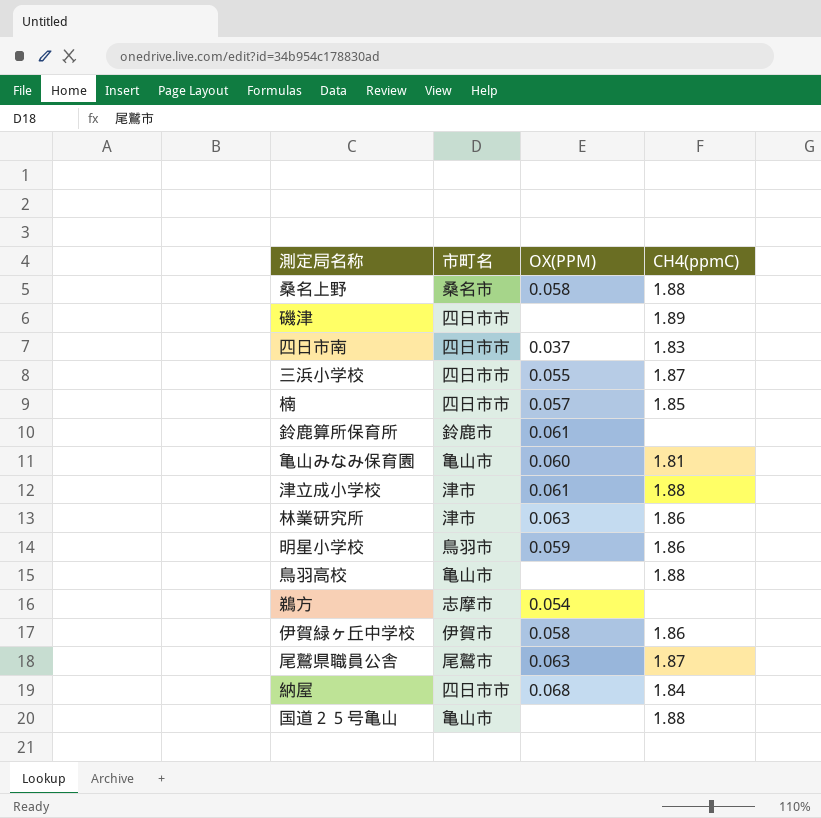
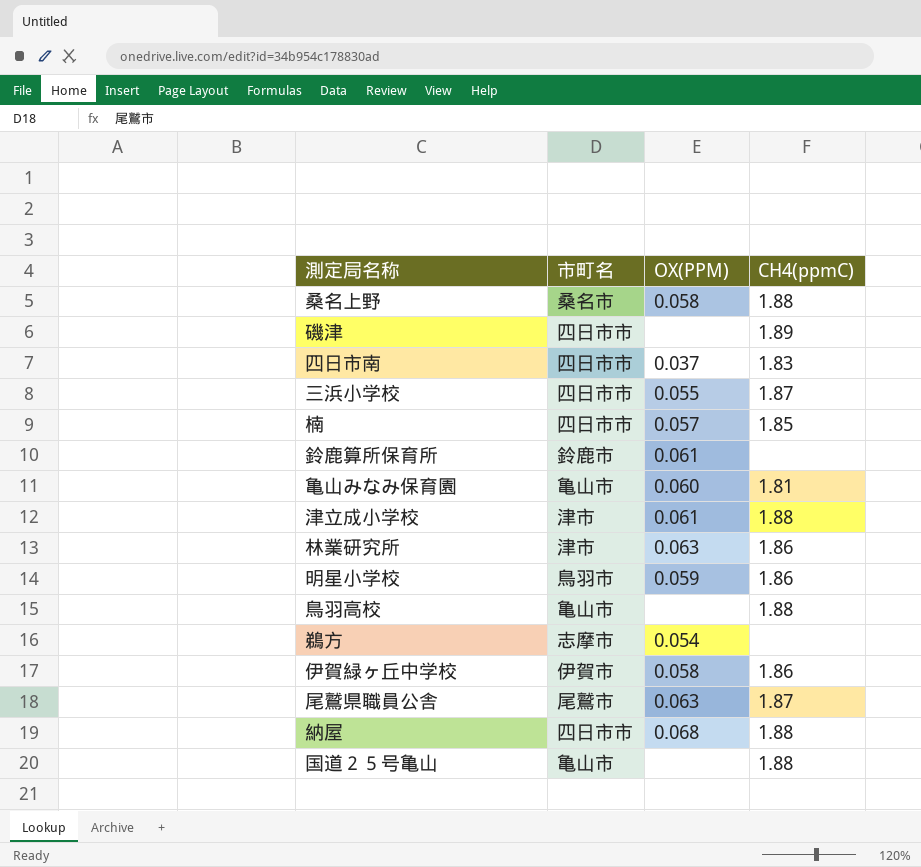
納屋 | CH4(ppmC): 1.84 -> 1.88

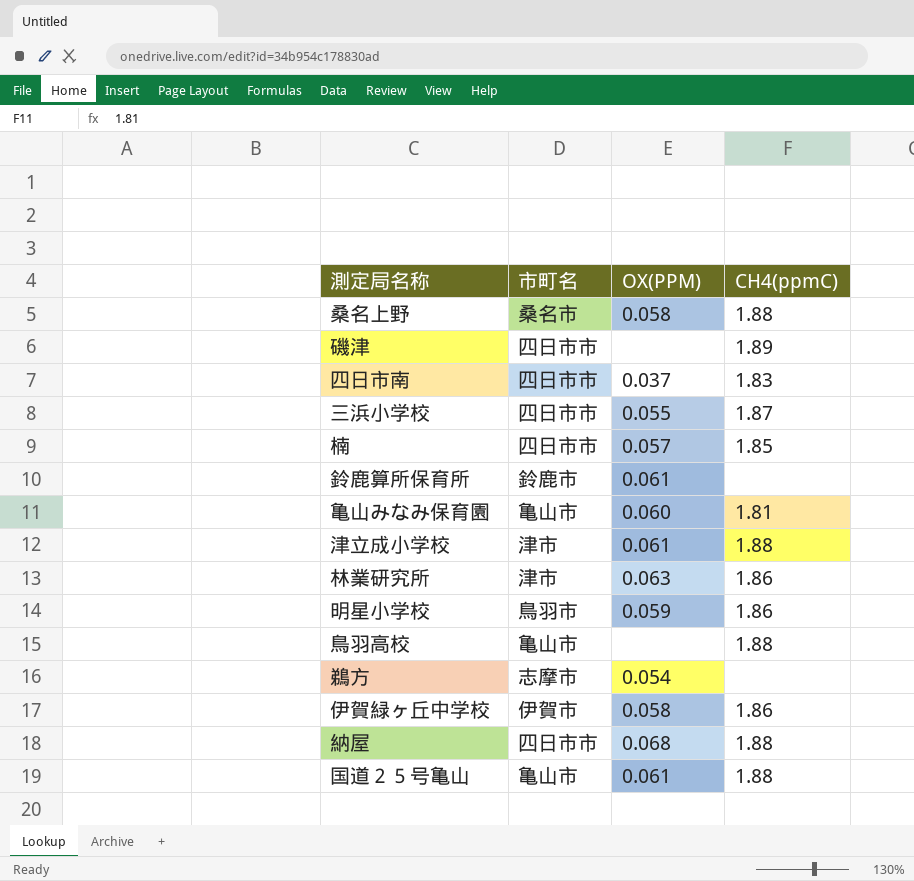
row 尾鷲県職員公舎: 尾鷲市 | 0.063 | 1.87 -> none
国道２５号亀山 | OX(PPM): none -> 0.061

